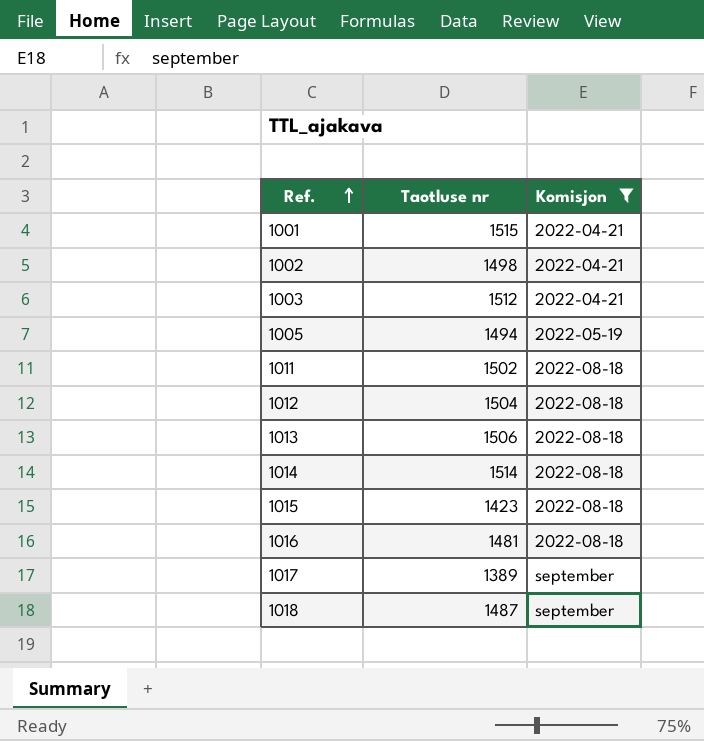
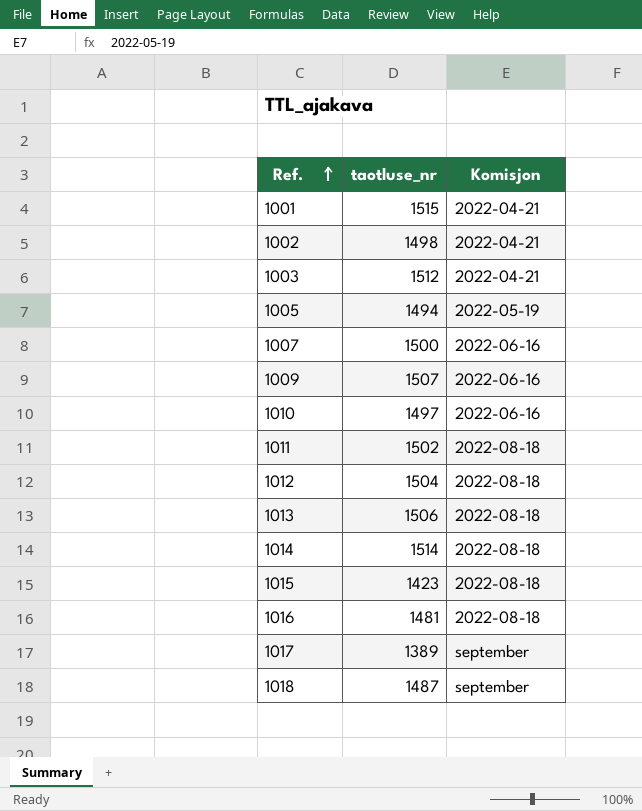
filter: Komisjon != 2022-06-16 -> none
column name: Taotluse nr -> taotluse_nr

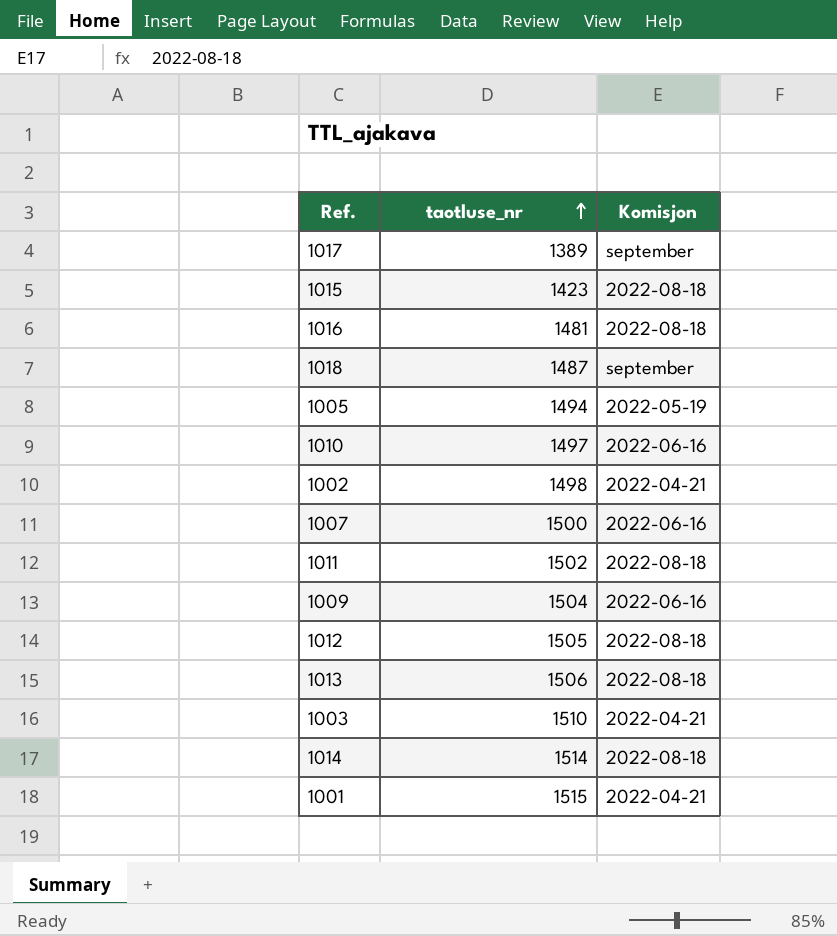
row order: Ref. ascending -> taotluse_nr ascending
1009 | taotluse_nr: 1507 -> 1504
1012 | taotluse_nr: 1504 -> 1505
1003 | taotluse_nr: 1512 -> 1510

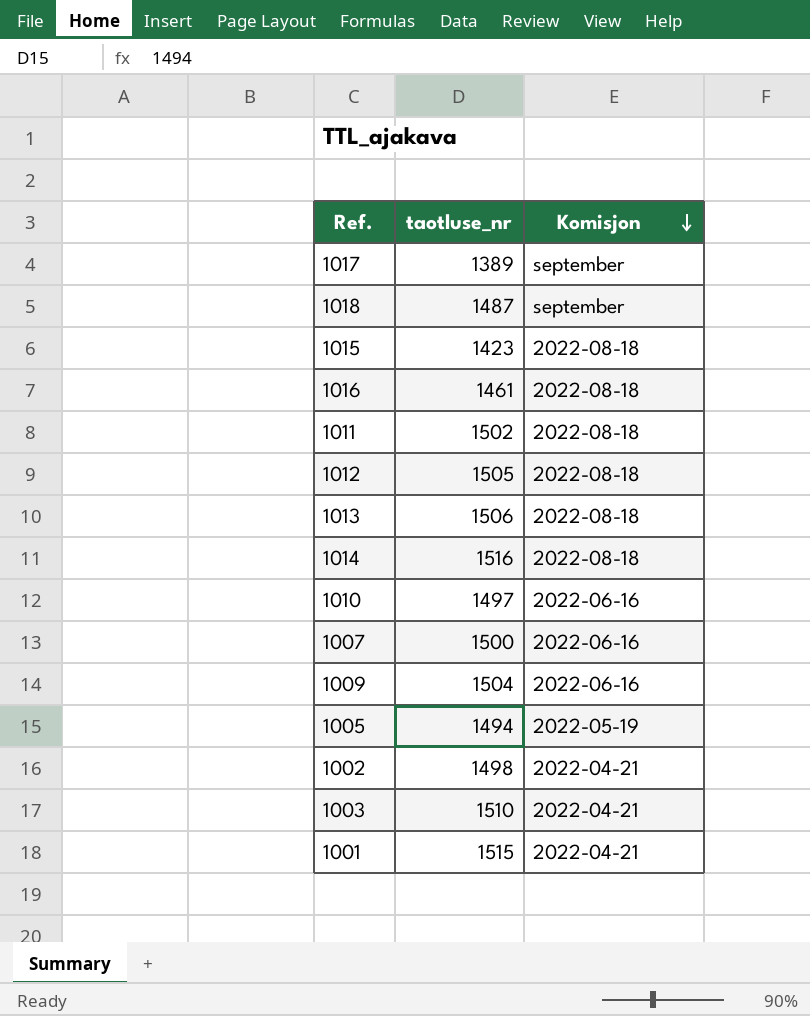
row order: taotluse_nr ascending -> Komisjon descending
1016 | taotluse_nr: 1481 -> 1461
1014 | taotluse_nr: 1514 -> 1516

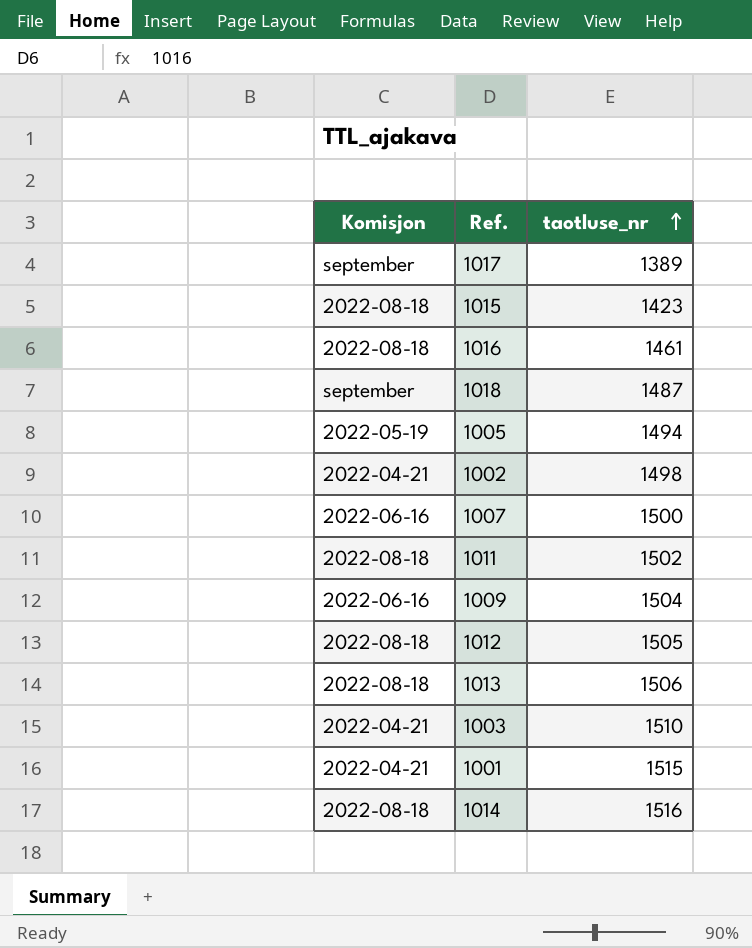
row order: Komisjon descending -> taotluse_nr ascending
column Komisjon | position: 3 -> 1
row 1010: 1497 | 2022-06-16 -> none

